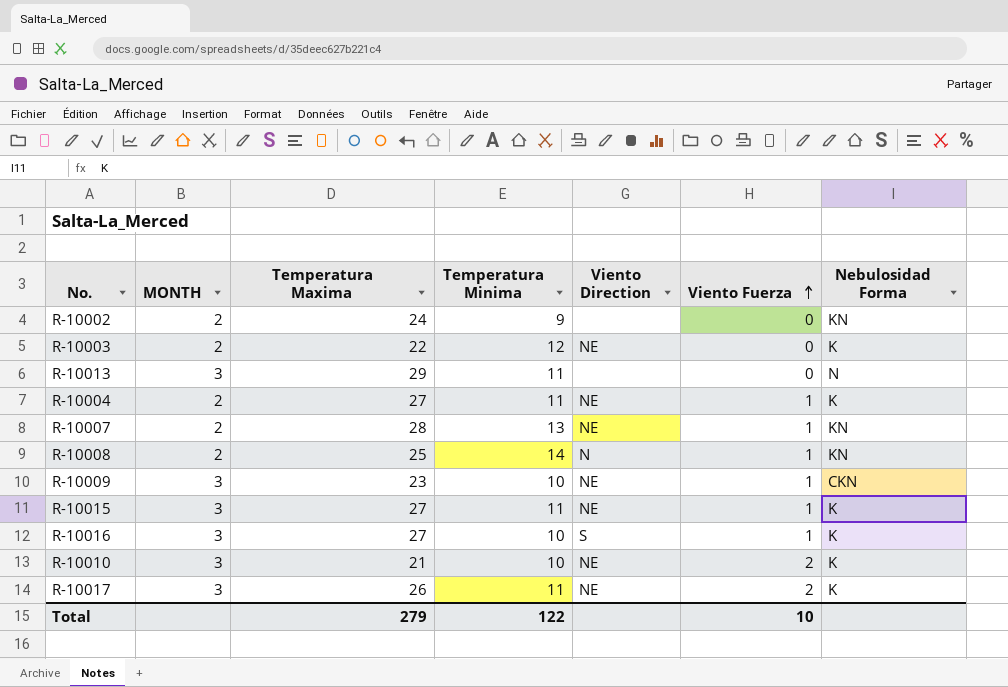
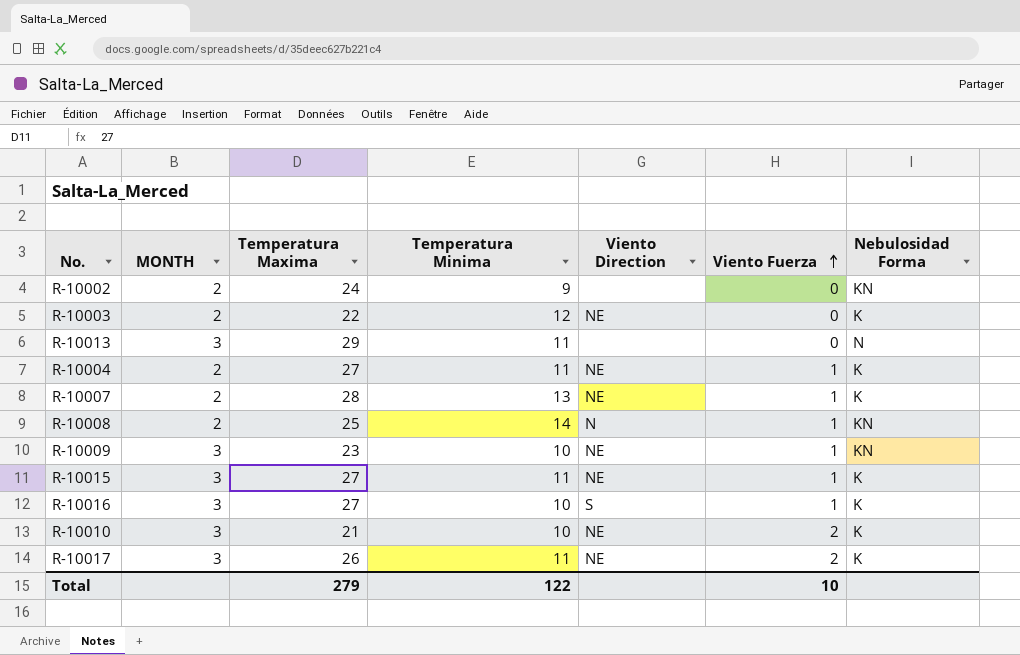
R-10007 | Nebulosidad Forma: KN -> K
R-10009 | Nebulosidad Forma: CKN -> KN

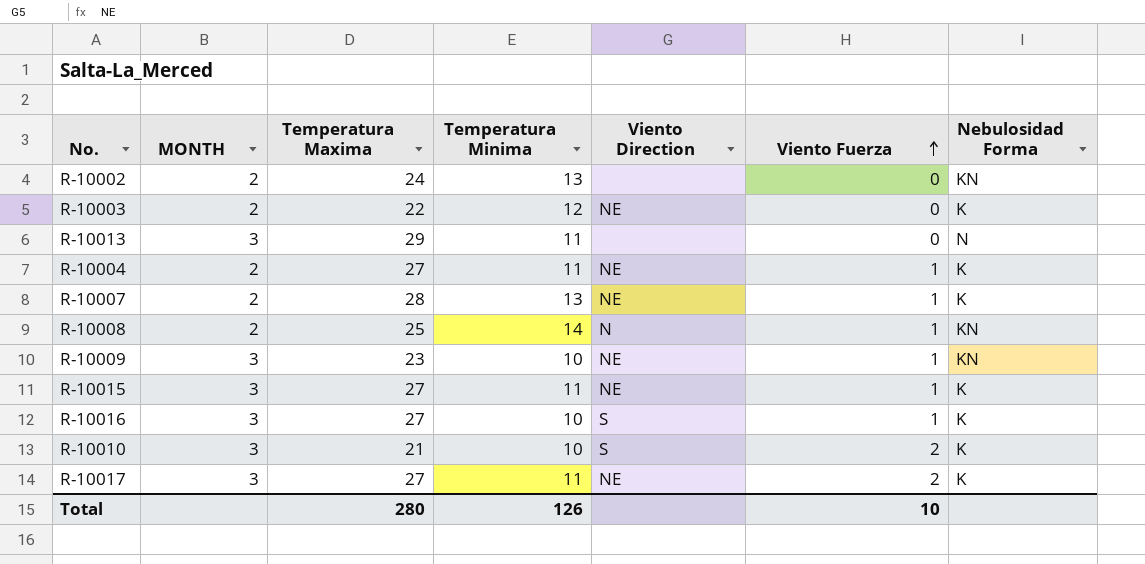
R-10002 | Temperatura Minima: 9 -> 13
R-10010 | Viento Direction: NE -> S
R-10017 | Temperatura Maxima: 26 -> 27
Total | Temperatura Maxima: 279 -> 280
Total | Temperatura Minima: 122 -> 126

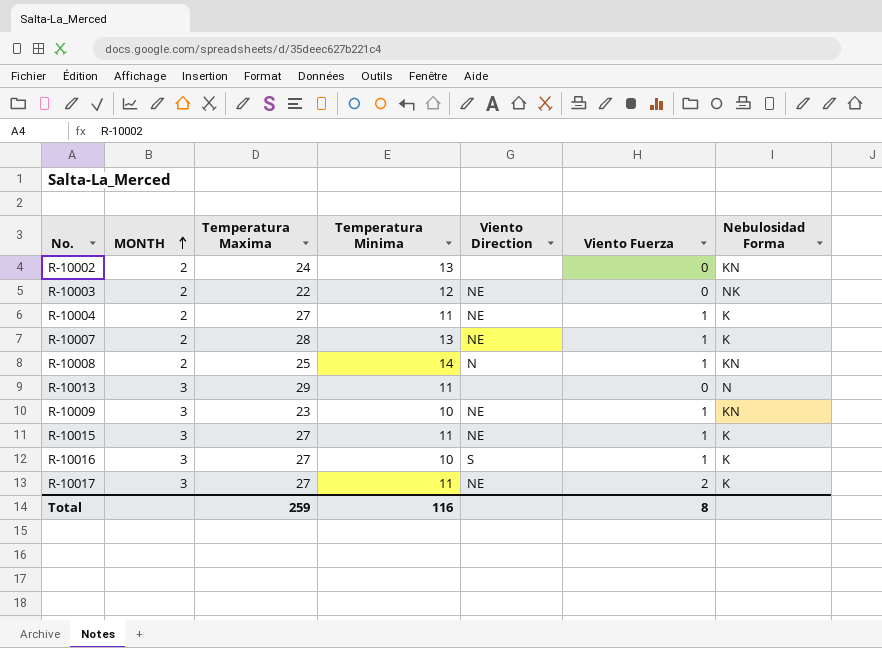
row order: Viento Fuerza ascending -> MONTH ascending
row R-10010: 3 | 21 | 10 | S | 2 | K -> none
R-10003 | Nebulosidad Forma: K -> NK
Total | Temperatura Maxima: 280 -> 259
Total | Temperatura Minima: 126 -> 116
Total | Viento Fuerza: 10 -> 8

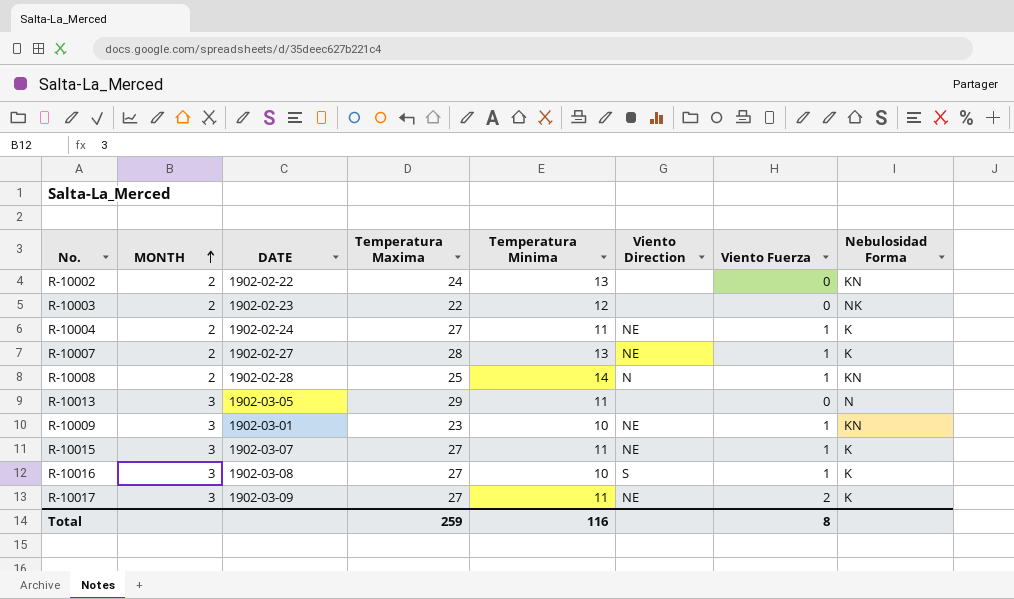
column DATE | position: none -> 3
R-10003 | Viento Direction: NE -> none

